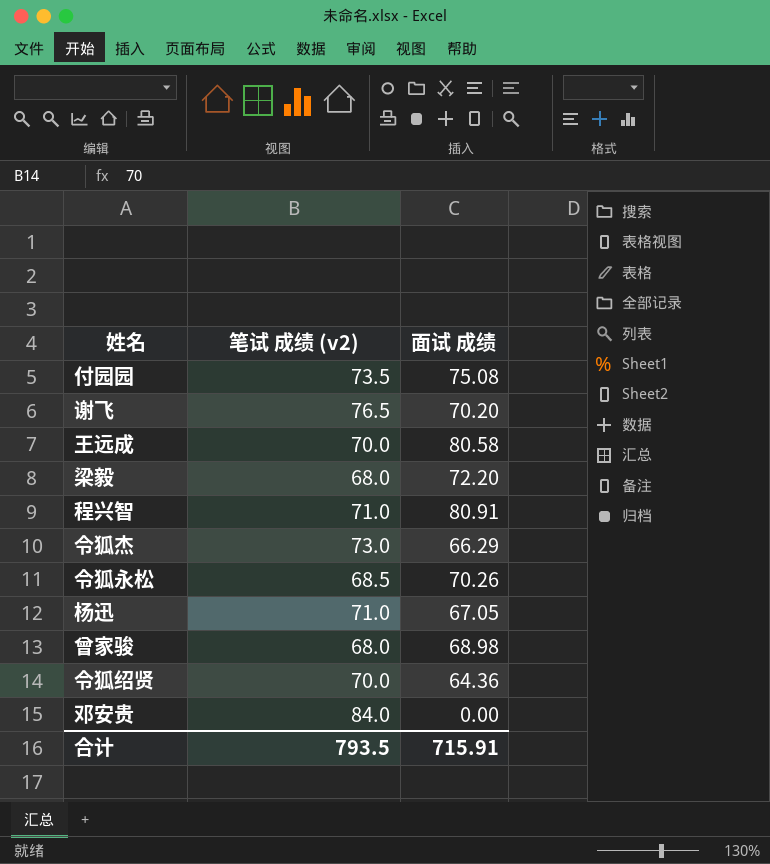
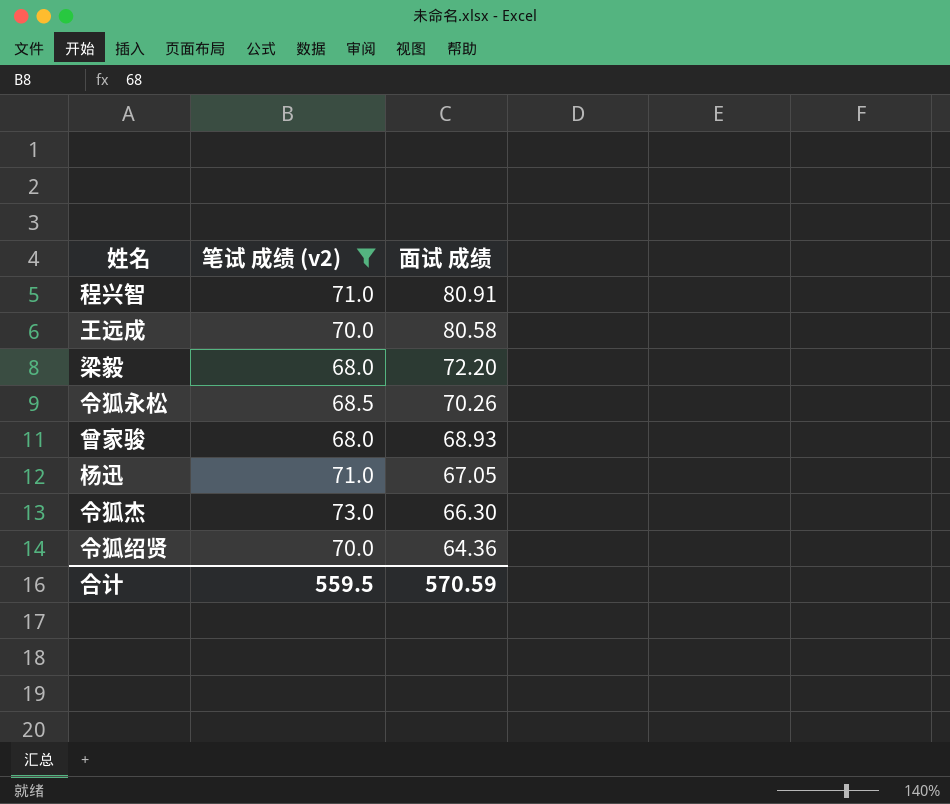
filter: none -> 笔试 成绩 (v2) <= 73.0
row order: none -> 面试 成绩 descending
曾家骏 | 面试 成绩: 68.98 -> 68.93
令狐杰 | 面试 成绩: 66.29 -> 66.30
合计 | 笔试 成绩 (v2): 793.5 -> 559.5
合计 | 面试 成绩: 715.91 -> 570.59

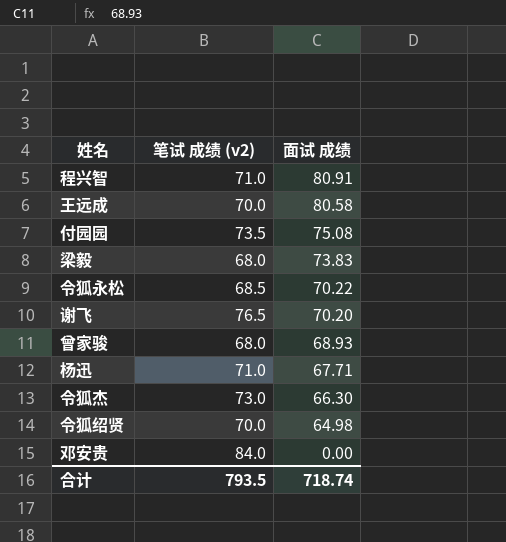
filter: 笔试 成绩 (v2) <= 73.0 -> none
梁毅 | 面试 成绩: 72.20 -> 73.83
令狐永松 | 面试 成绩: 70.26 -> 70.22
杨迅 | 面试 成绩: 67.05 -> 67.71
令狐绍贤 | 面试 成绩: 64.36 -> 64.98
合计 | 笔试 成绩 (v2): 559.5 -> 793.5
合计 | 面试 成绩: 570.59 -> 718.74

